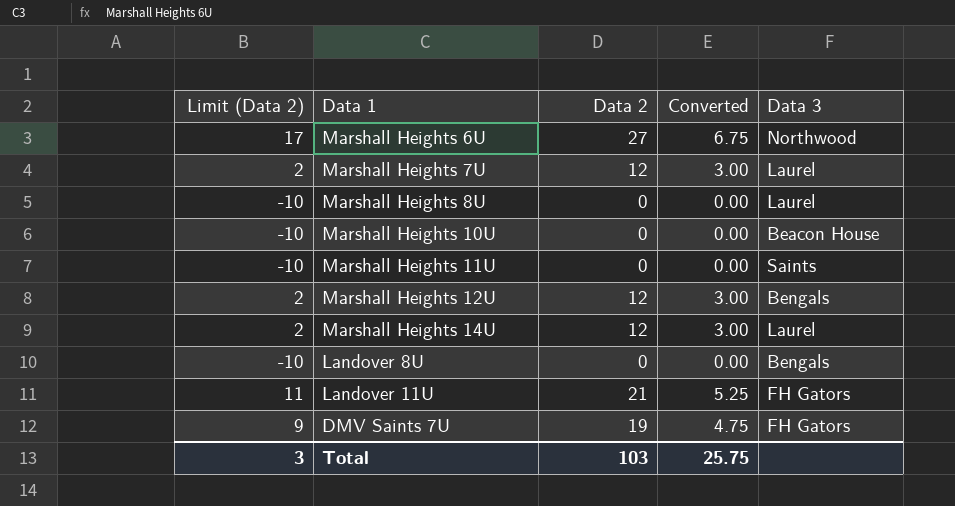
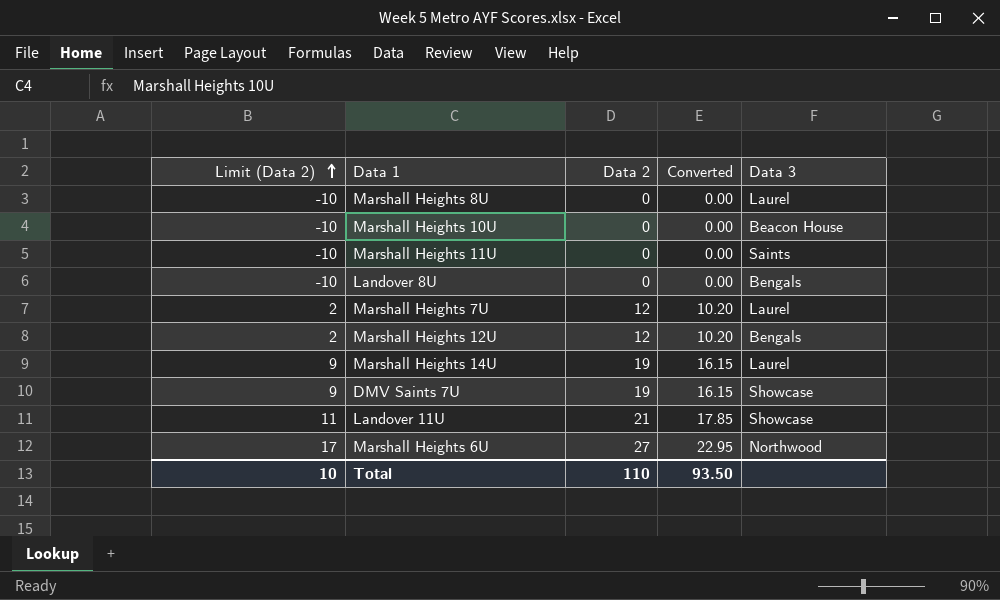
row order: none -> Limit (Data 2) ascending
column Converted | formula: [Data 2] * 0.25 -> [Data 2] * 0.85
Marshall Heights 14U | Limit (Data 2): 2 -> 9
Marshall Heights 14U | Data 2: 12 -> 19
DMV Saints 7U | Data 3: FH Gators -> Showcase
Landover 11U | Data 3: FH Gators -> Showcase
Total | Limit (Data 2): 3 -> 10
Total | Data 2: 103 -> 110
Total | Converted: 25.75 -> 93.50

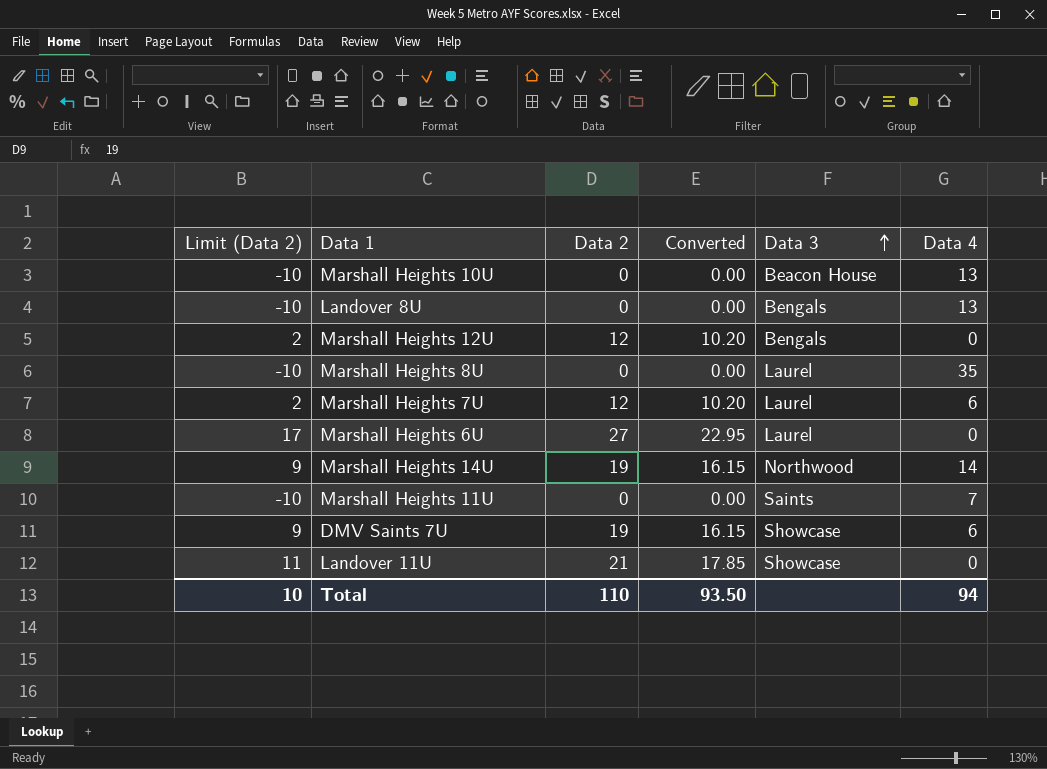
row order: Limit (Data 2) ascending -> Data 3 ascending
column Data 4 | position: none -> 6
Marshall Heights 6U | Data 3: Northwood -> Laurel
Marshall Heights 14U | Data 3: Laurel -> Northwood

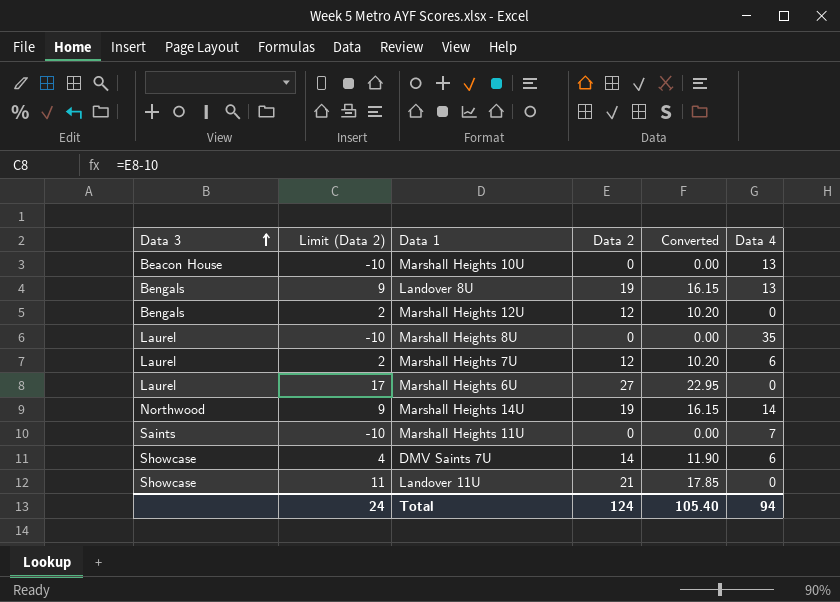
column Data 3 | position: 5 -> 1
Landover 8U | Limit (Data 2): -10 -> 9
Landover 8U | Data 2: 0 -> 19
Landover 8U | Converted: 0.00 -> 16.15
DMV Saints 7U | Limit (Data 2): 9 -> 4
DMV Saints 7U | Data 2: 19 -> 14
DMV Saints 7U | Converted: 16.15 -> 11.90
Total | Limit (Data 2): 10 -> 24
Total | Data 2: 110 -> 124
Total | Converted: 93.50 -> 105.40

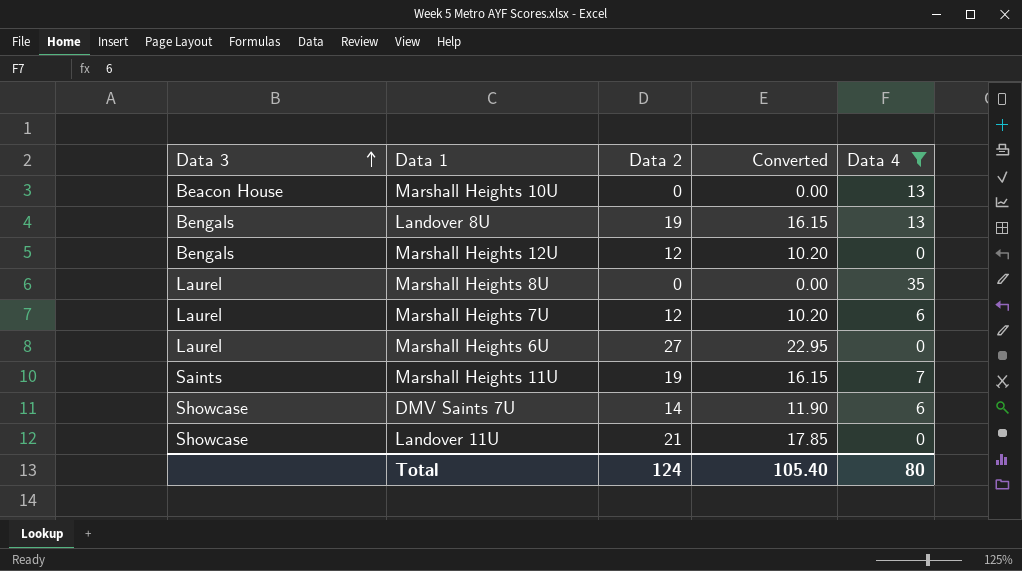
filter: none -> Data 4 != 14
column Limit (Data 2) | formula: [Data 2] - 10 -> none
Marshall Heights 11U | Data 2: 0 -> 19
Marshall Heights 11U | Converted: 0.00 -> 16.15
Total | Data 4: 94 -> 80

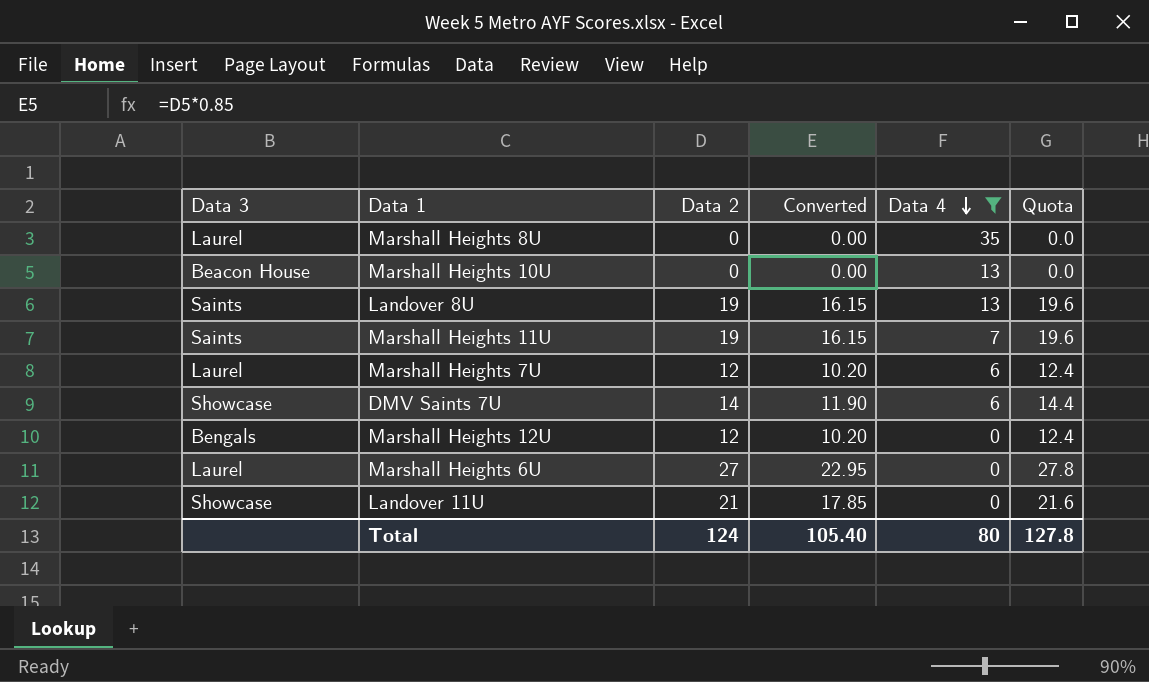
row order: Data 3 ascending -> Data 4 descending
column Quota | formula: none -> [Data 2] * 1.03
Landover 8U | Data 3: Bengals -> Saints

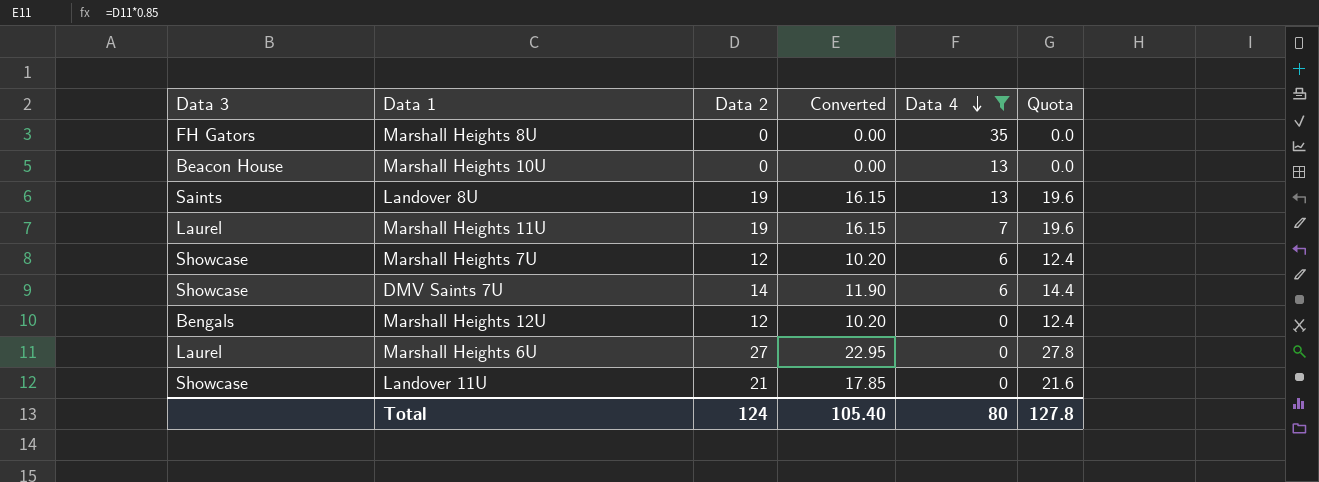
Marshall Heights 8U | Data 3: Laurel -> FH Gators
Marshall Heights 11U | Data 3: Saints -> Laurel
Marshall Heights 7U | Data 3: Laurel -> Showcase

